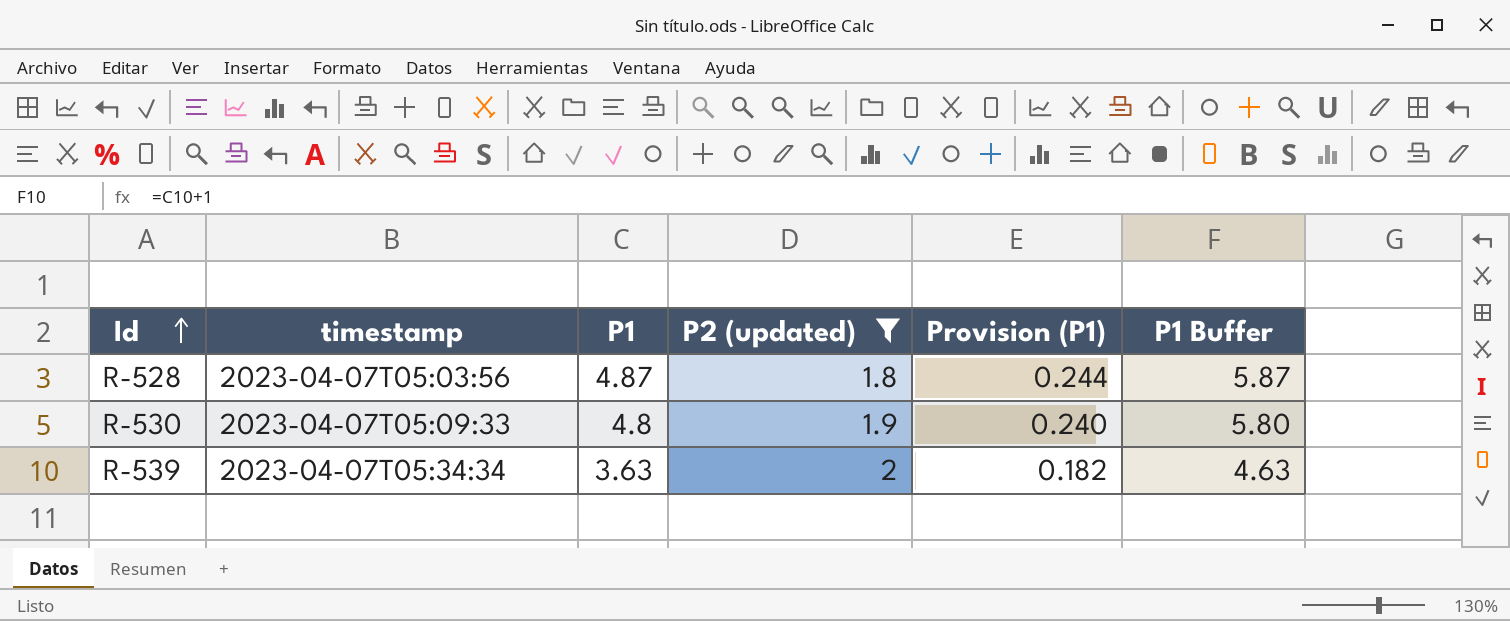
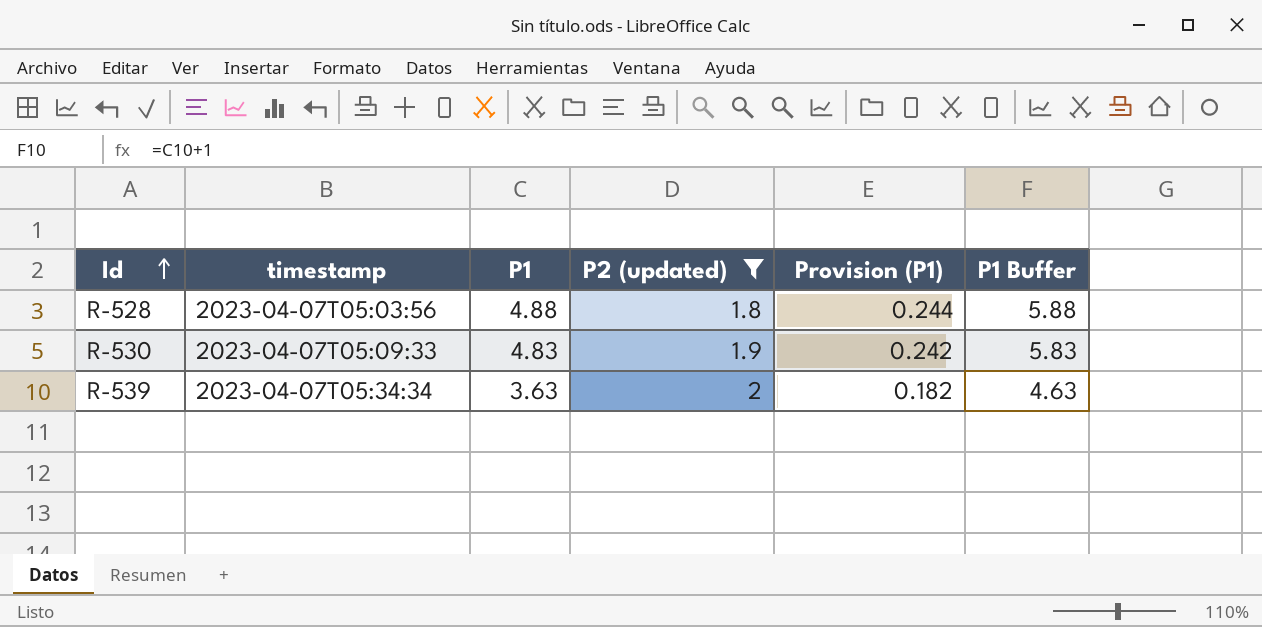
R-528 | P1: 4.87 -> 4.88
R-528 | P1 Buffer: 5.87 -> 5.88
R-530 | P1: 4.8 -> 4.83
R-530 | Provision (P1): 0.240 -> 0.242
R-530 | P1 Buffer: 5.80 -> 5.83

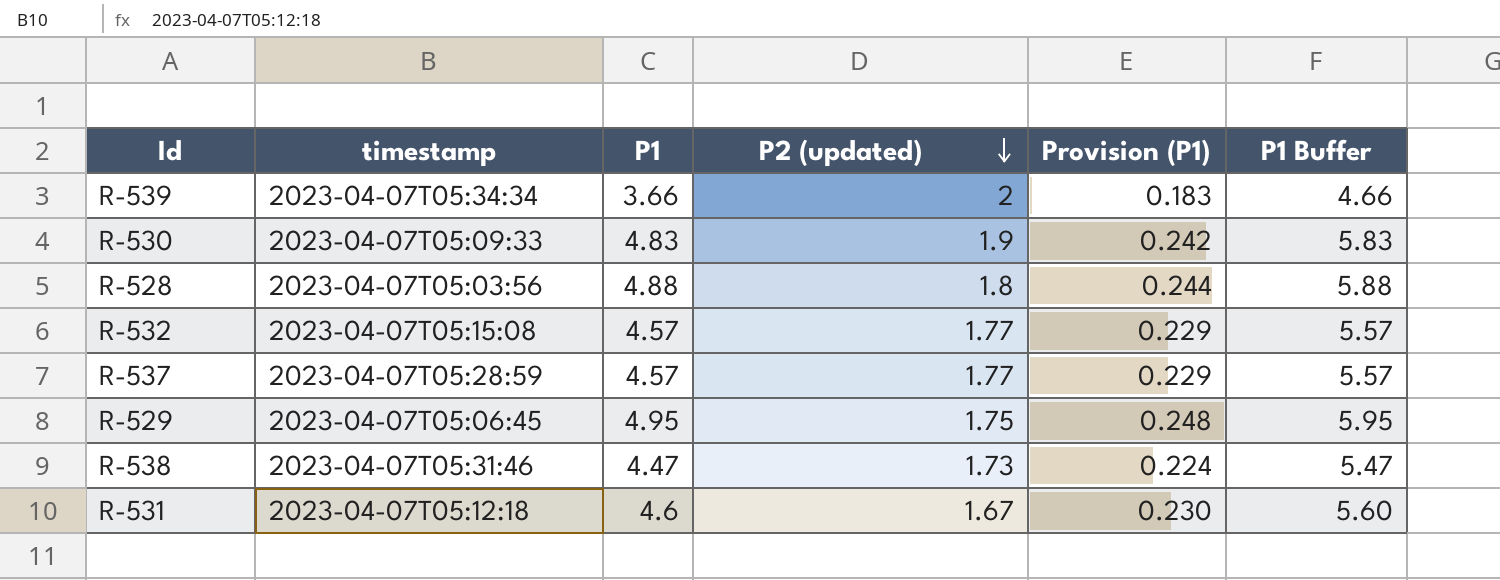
filter: P2 (updated) >= 1.8 -> none
row order: Id ascending -> P2 (updated) descending
R-539 | P1: 3.63 -> 3.66
R-539 | Provision (P1): 0.182 -> 0.183
R-539 | P1 Buffer: 4.63 -> 4.66

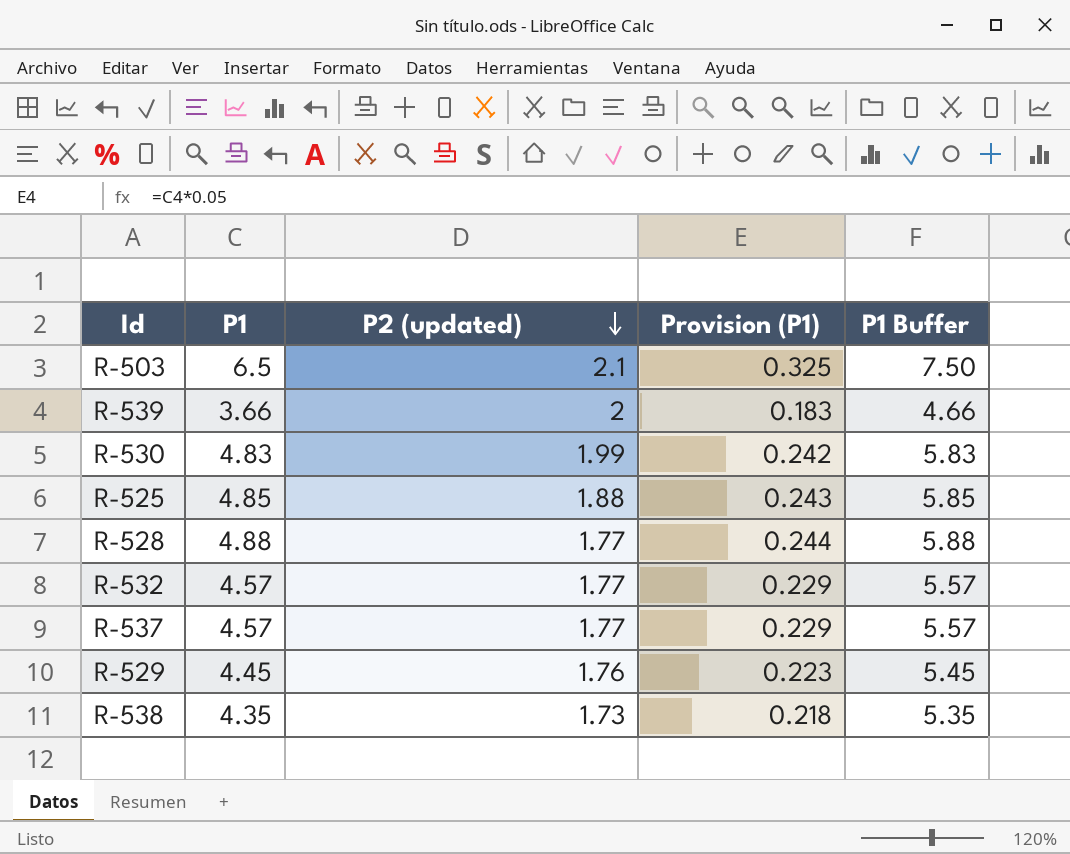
column timestamp | position: 2 -> none
row R-531: 2023-04-07T05:12:18 | 4.6 | 1.67 | 0.230 | 5.60 -> none
row R-503: none -> 6.5 | 2.1 | 0.325 | 7.50
R-530 | P2 (updated): 1.9 -> 1.99
row R-525: none -> 4.85 | 1.88 | 0.243 | 5.85
R-528 | P2 (updated): 1.8 -> 1.77
R-529 | P1: 4.95 -> 4.45
R-529 | P2 (updated): 1.75 -> 1.76
R-529 | Provision (P1): 0.248 -> 0.223
R-529 | P1 Buffer: 5.95 -> 5.45
R-538 | P1: 4.47 -> 4.35
R-538 | Provision (P1): 0.224 -> 0.218
R-538 | P1 Buffer: 5.47 -> 5.35

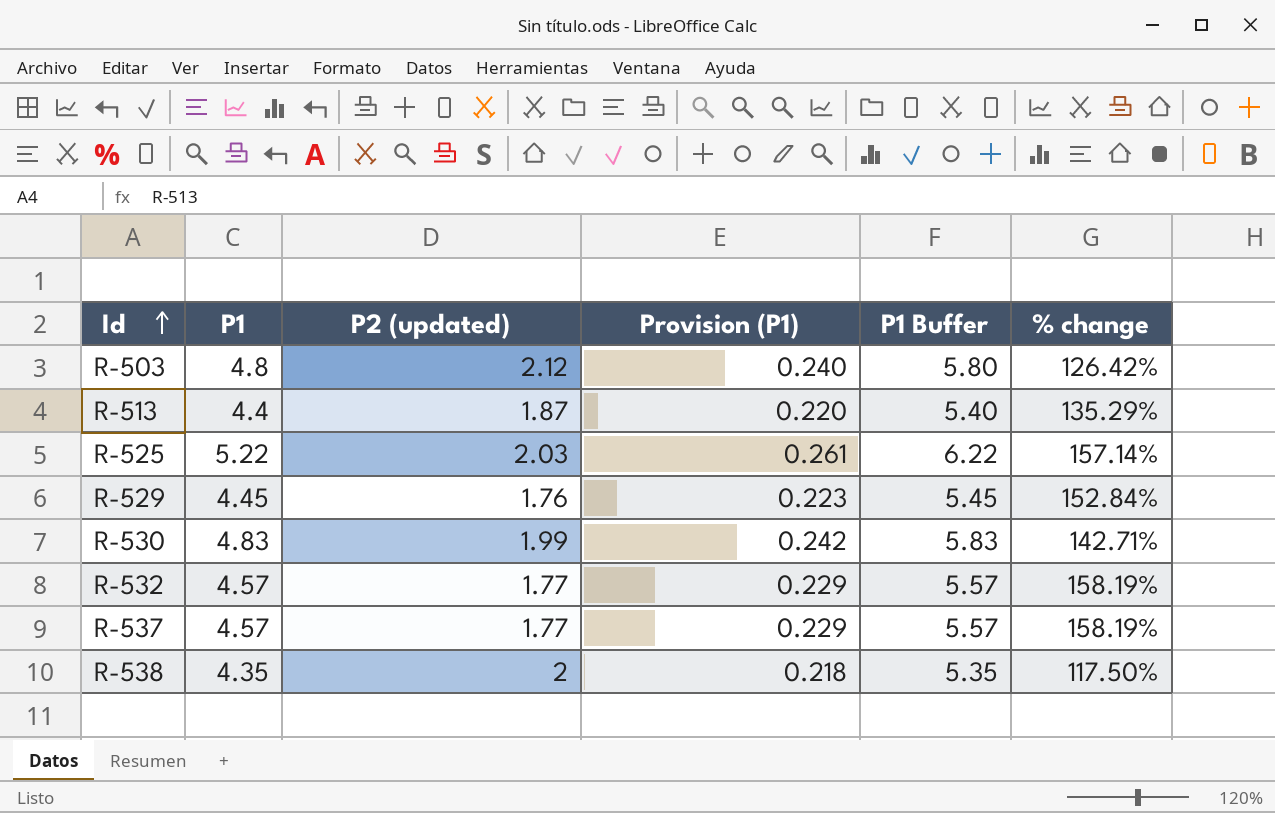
row order: P2 (updated) descending -> Id ascending
column % change | formula: none -> ([P1] - [P2 (updated)]) / [P2 (updated)]
row R-539: 3.66 | 2 | 0.183 | 4.66 -> none
row R-528: 4.88 | 1.77 | 0.244 | 5.88 -> none
R-503 | P1: 6.5 -> 4.8
R-503 | P2 (updated): 2.1 -> 2.12
R-503 | Provision (P1): 0.325 -> 0.240
R-503 | P1 Buffer: 7.50 -> 5.80
row R-513: none -> 4.4 | 1.87 | 0.220 | 5.40 | 135.29%
R-525 | P1: 4.85 -> 5.22
R-525 | P2 (updated): 1.88 -> 2.03
R-525 | Provision (P1): 0.243 -> 0.261
R-525 | P1 Buffer: 5.85 -> 6.22
R-538 | P2 (updated): 1.73 -> 2

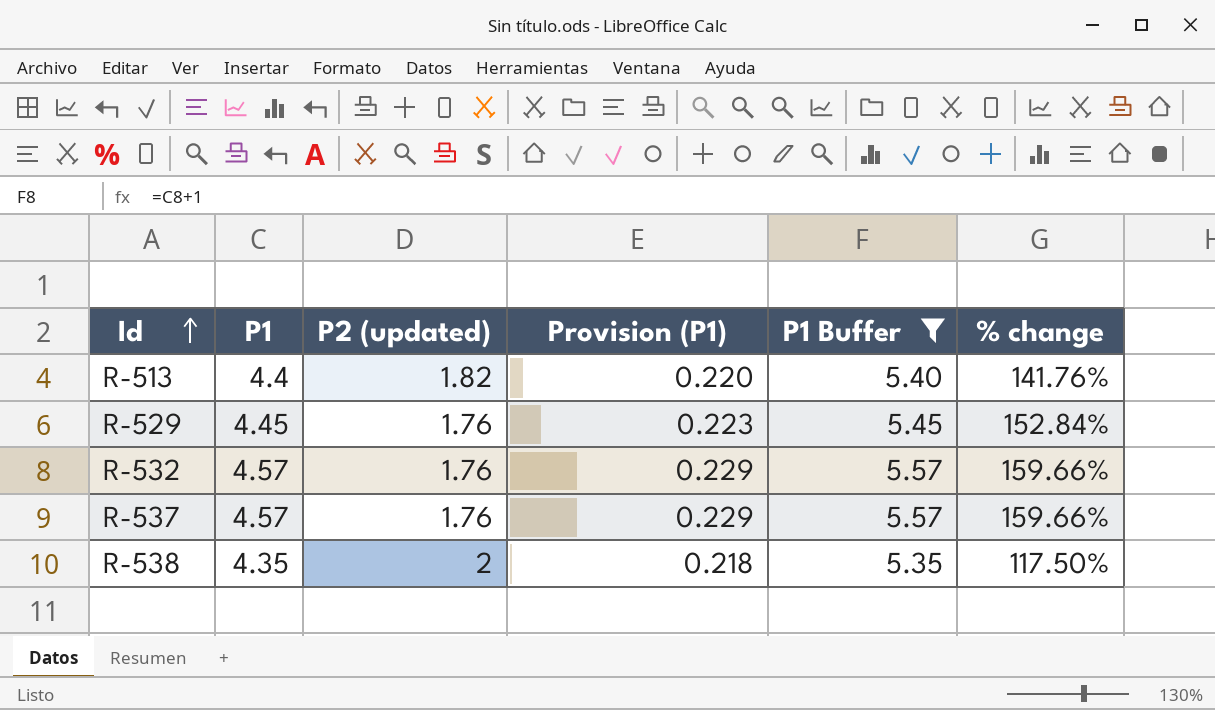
filter: none -> P1 Buffer <= 5.57
R-513 | P2 (updated): 1.87 -> 1.82
R-513 | % change: 135.29% -> 141.76%
R-532 | P2 (updated): 1.77 -> 1.76
R-532 | % change: 158.19% -> 159.66%
R-537 | P2 (updated): 1.77 -> 1.76
R-537 | % change: 158.19% -> 159.66%

